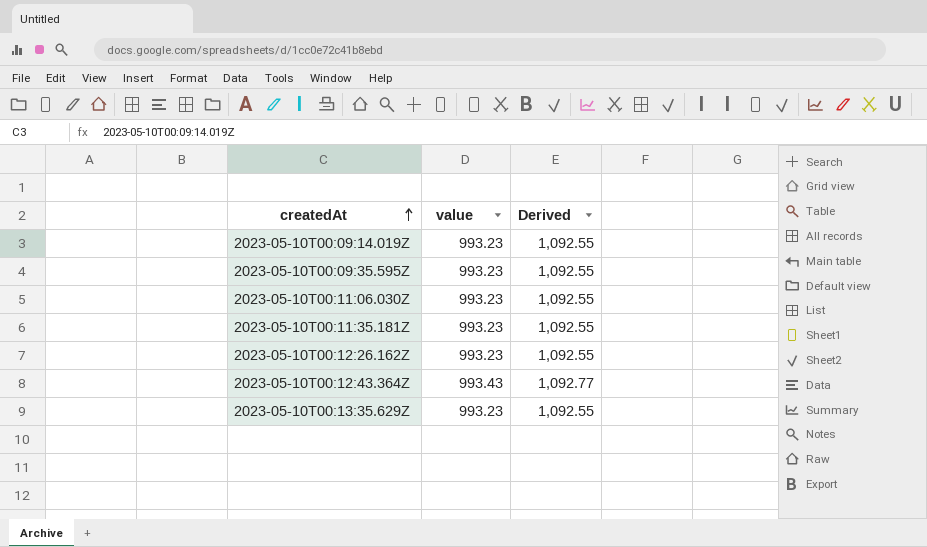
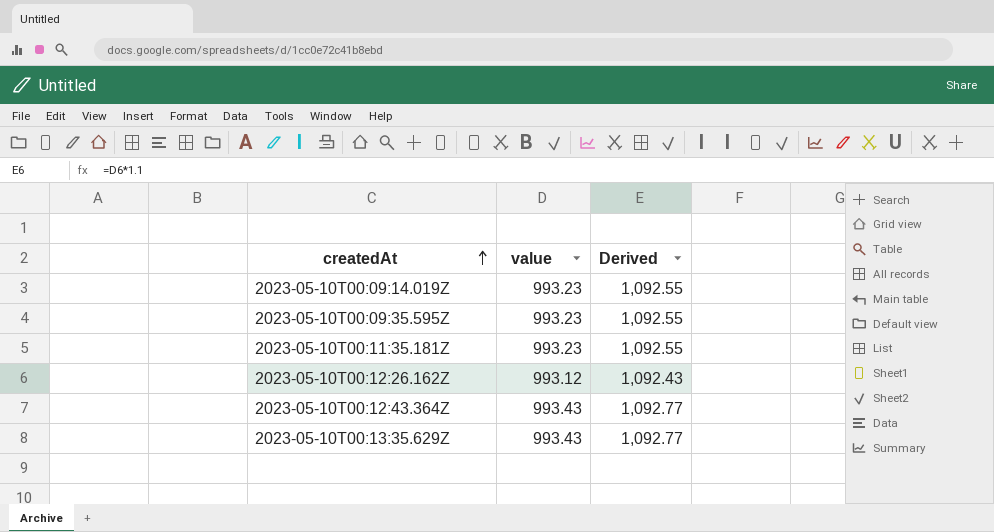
row 2023-05-10T00:11:06.030Z: 993.23 | 1,092.55 -> none
2023-05-10T00:12:26.162Z | value: 993.23 -> 993.12
2023-05-10T00:12:26.162Z | Derived: 1,092.55 -> 1,092.43
2023-05-10T00:13:35.629Z | value: 993.23 -> 993.43
2023-05-10T00:13:35.629Z | Derived: 1,092.55 -> 1,092.77

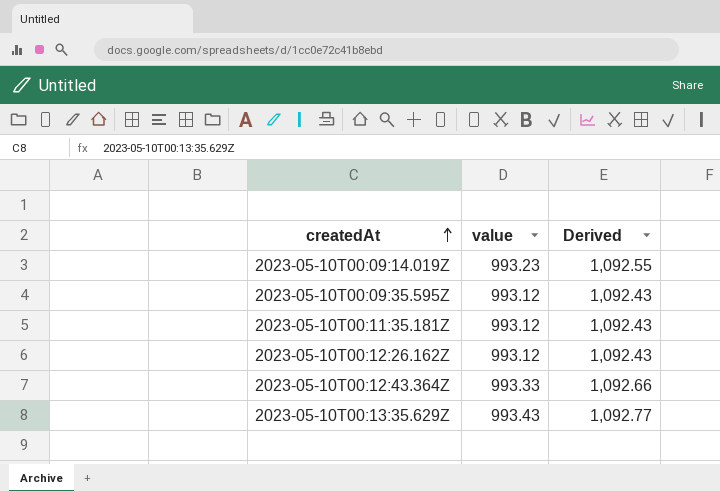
2023-05-10T00:09:35.595Z | value: 993.23 -> 993.12
2023-05-10T00:09:35.595Z | Derived: 1,092.55 -> 1,092.43
2023-05-10T00:11:35.181Z | value: 993.23 -> 993.12
2023-05-10T00:11:35.181Z | Derived: 1,092.55 -> 1,092.43
2023-05-10T00:12:43.364Z | value: 993.43 -> 993.33
2023-05-10T00:12:43.364Z | Derived: 1,092.77 -> 1,092.66

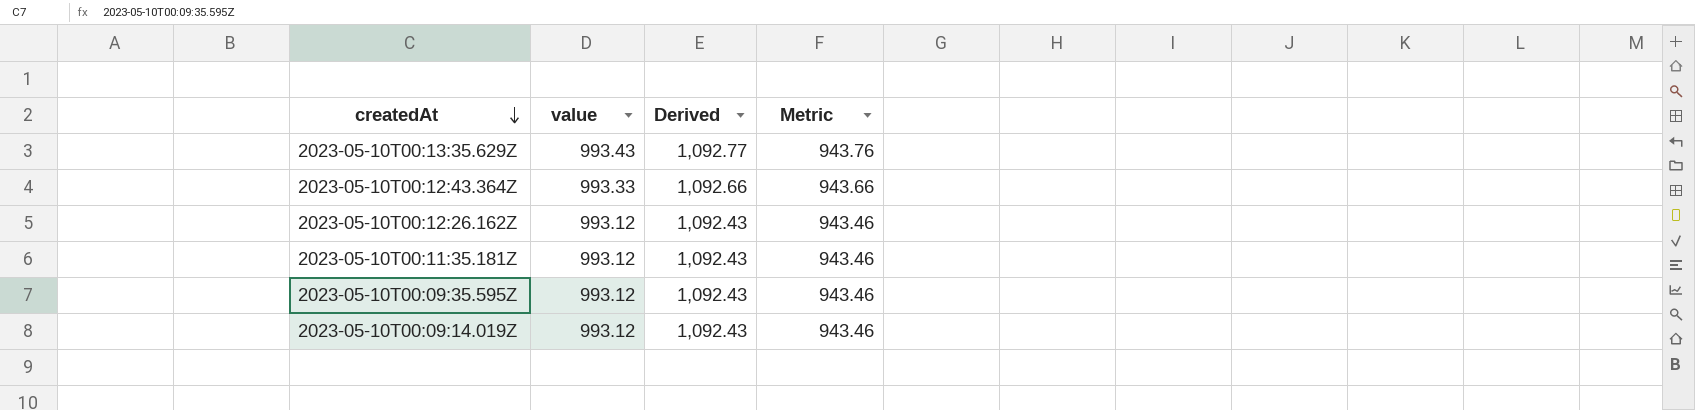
row order: createdAt ascending -> createdAt descending
column Metric | formula: none -> [value] * 0.95
2023-05-10T00:09:14.019Z | value: 993.23 -> 993.12
2023-05-10T00:09:14.019Z | Derived: 1,092.55 -> 1,092.43

